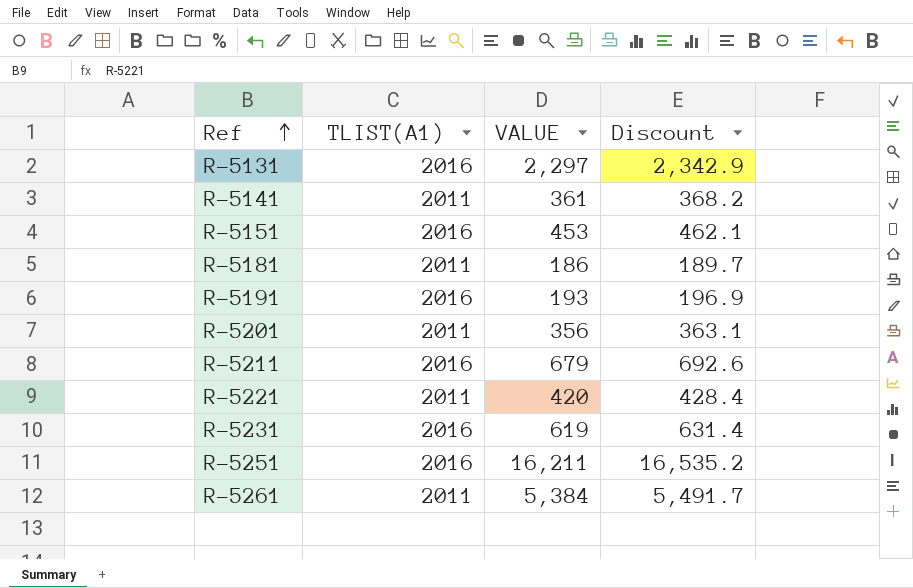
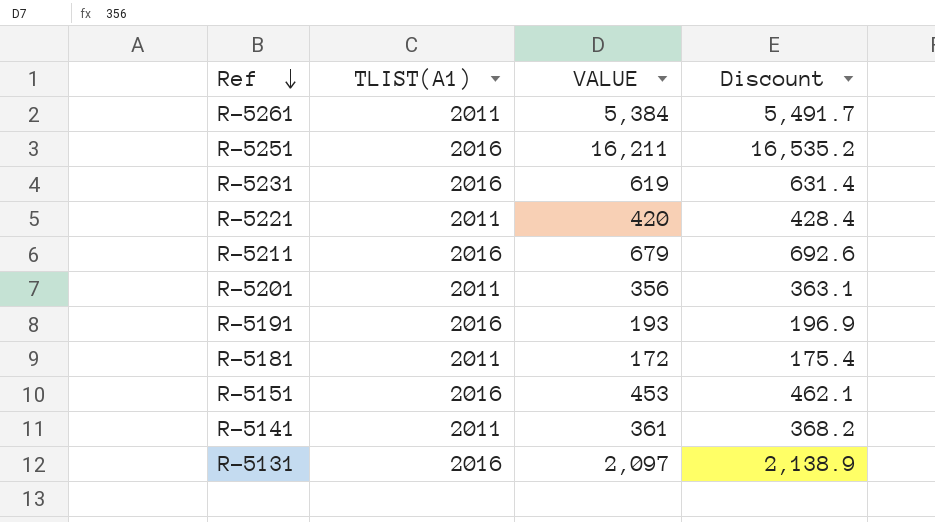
row order: Ref ascending -> Ref descending
R-5181 | VALUE: 186 -> 172
R-5181 | Discount: 189.7 -> 175.4
R-5131 | VALUE: 2,297 -> 2,097
R-5131 | Discount: 2,342.9 -> 2,138.9

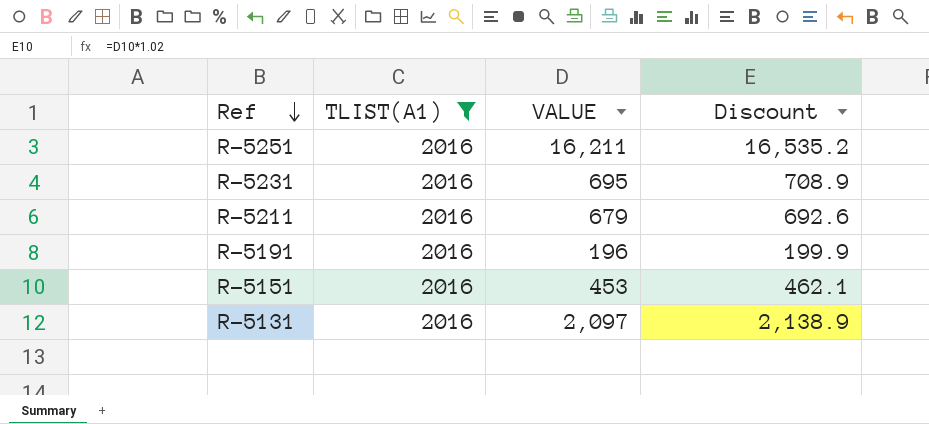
filter: none -> TLIST(A1) = 2016
R-5231 | VALUE: 619 -> 695
R-5231 | Discount: 631.4 -> 708.9
R-5191 | VALUE: 193 -> 196
R-5191 | Discount: 196.9 -> 199.9

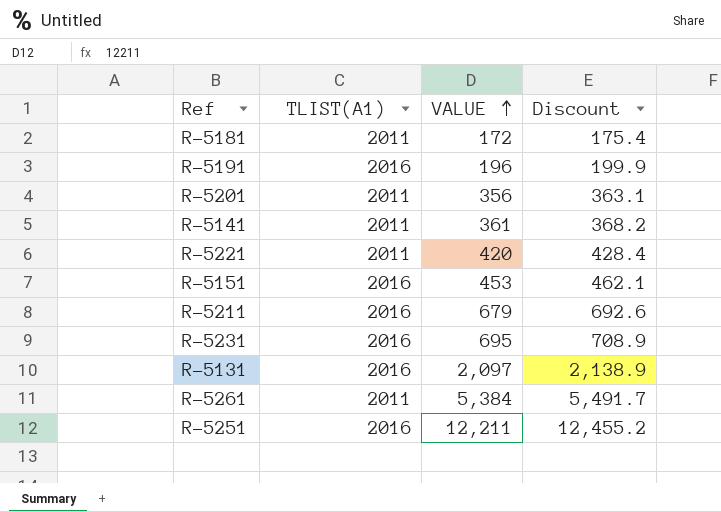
filter: TLIST(A1) = 2016 -> none
row order: Ref descending -> VALUE ascending
R-5251 | VALUE: 16,211 -> 12,211
R-5251 | Discount: 16,535.2 -> 12,455.2

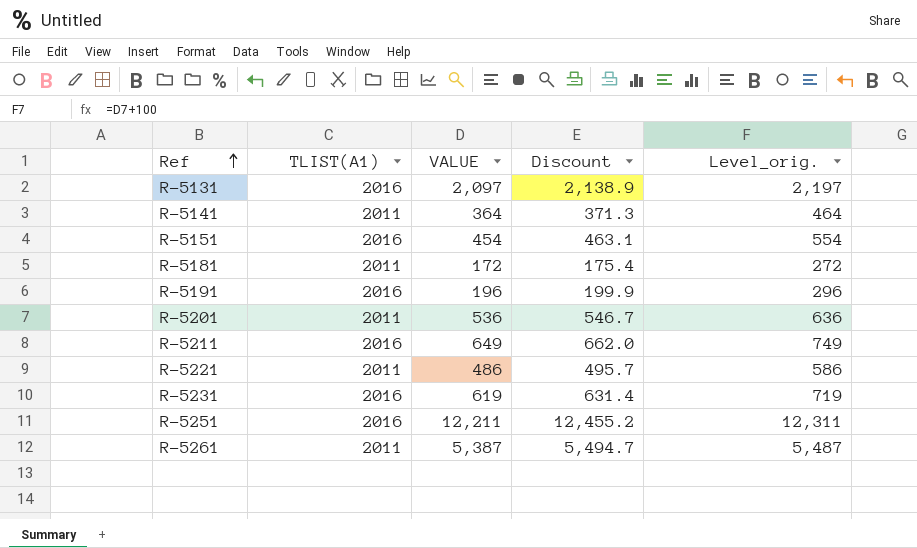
row order: VALUE ascending -> Ref ascending
column Level_orig. | formula: none -> [VALUE] + 100
R-5141 | VALUE: 361 -> 364
R-5141 | Discount: 368.2 -> 371.3
R-5151 | VALUE: 453 -> 454
R-5151 | Discount: 462.1 -> 463.1
R-5201 | VALUE: 356 -> 536
R-5201 | Discount: 363.1 -> 546.7
R-5211 | VALUE: 679 -> 649
R-5211 | Discount: 692.6 -> 662.0
R-5221 | VALUE: 420 -> 486
R-5221 | Discount: 428.4 -> 495.7
R-5231 | VALUE: 695 -> 619
R-5231 | Discount: 708.9 -> 631.4
R-5261 | VALUE: 5,384 -> 5,387
R-5261 | Discount: 5,491.7 -> 5,494.7

